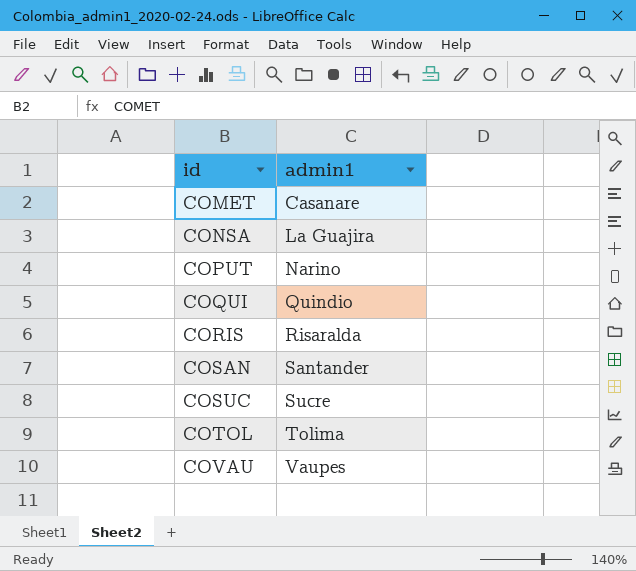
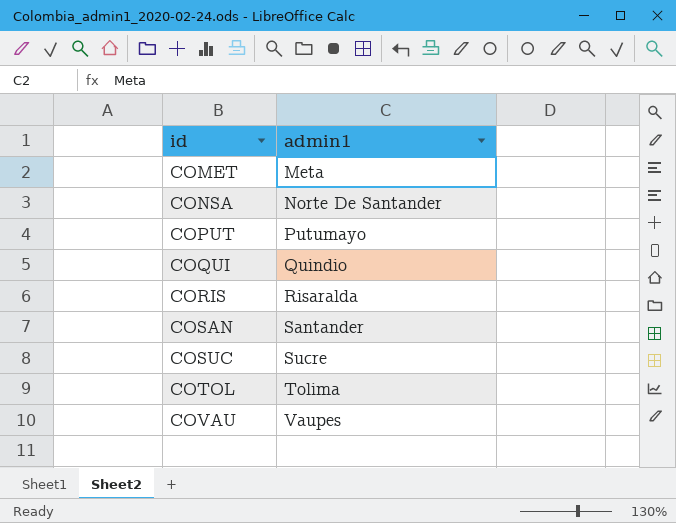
COMET | admin1: Casanare -> Meta
CONSA | admin1: La Guajira -> Norte De Santander
COPUT | admin1: Narino -> Putumayo

